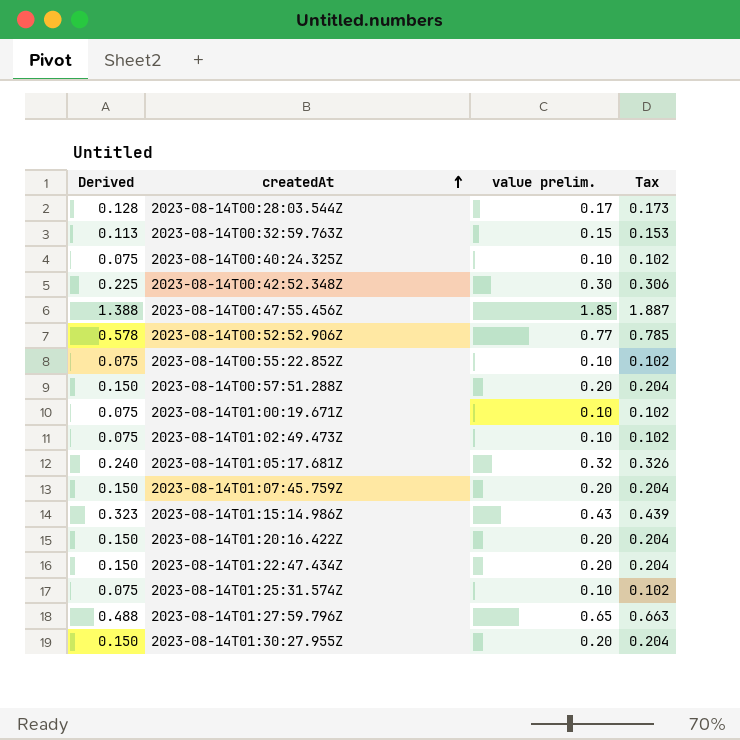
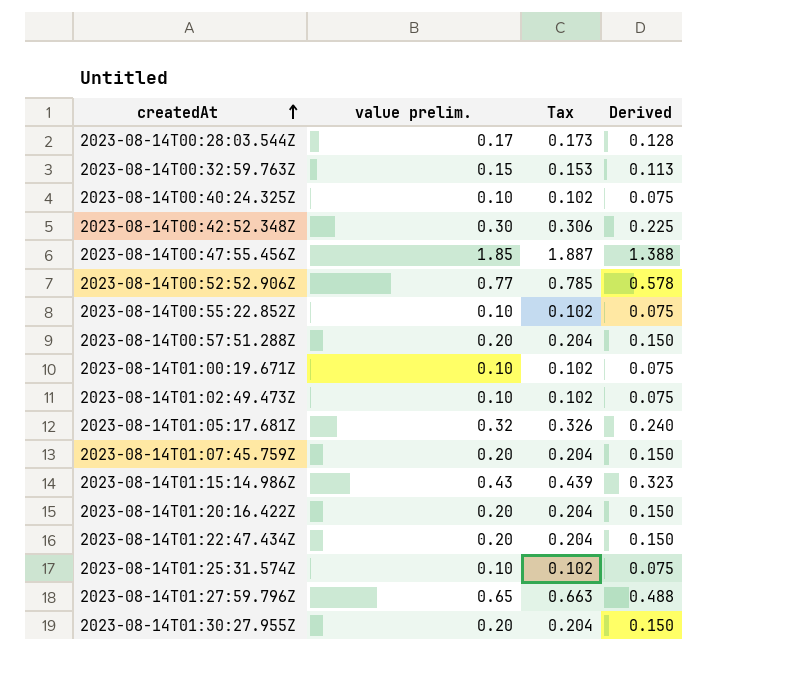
column Derived | position: 1 -> 4

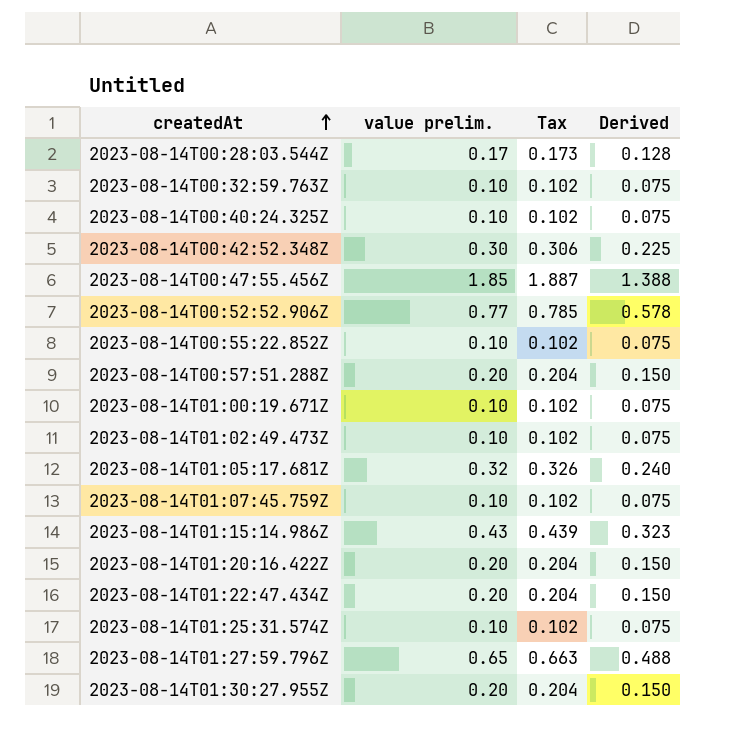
2023-08-14T00:32:59.763Z | value prelim.: 0.15 -> 0.10
2023-08-14T00:32:59.763Z | Tax: 0.153 -> 0.102
2023-08-14T00:32:59.763Z | Derived: 0.113 -> 0.075
2023-08-14T01:07:45.759Z | value prelim.: 0.20 -> 0.10
2023-08-14T01:07:45.759Z | Tax: 0.204 -> 0.102
2023-08-14T01:07:45.759Z | Derived: 0.150 -> 0.075

